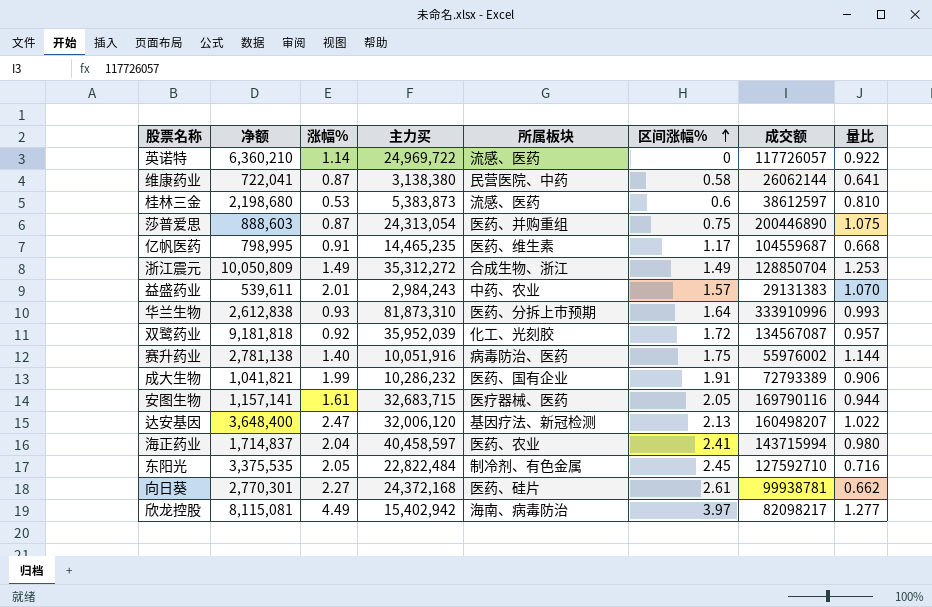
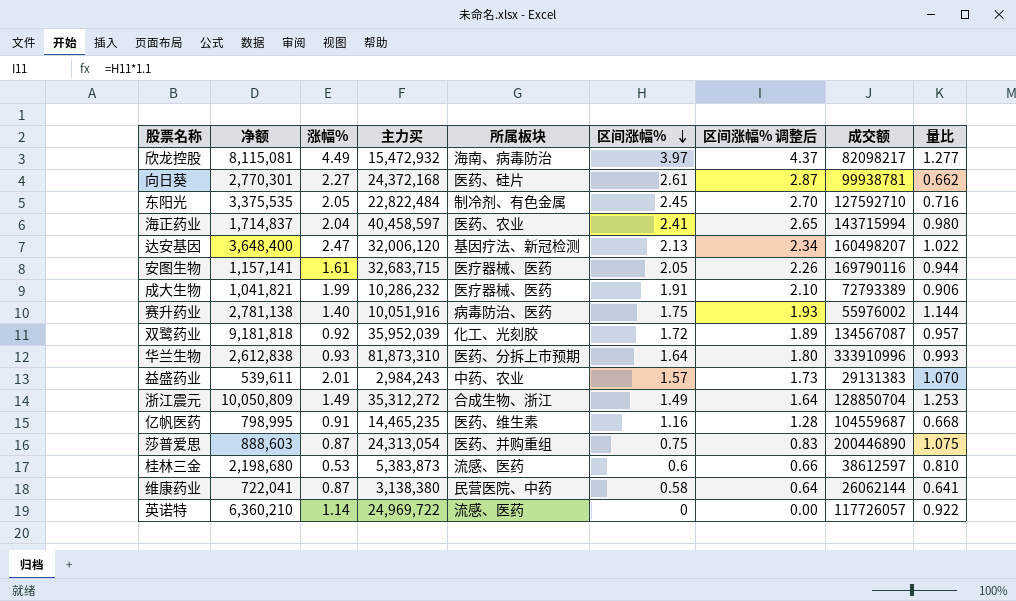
row order: 区间涨幅% ascending -> 区间涨幅% descending
column 区间涨幅% 调整后 | formula: none -> [区间涨幅%] * 1.1
欣龙控股 | 主力买: 15,402,942 -> 15,472,932
成大生物 | 所属板块: 医药、国有企业 -> 医疗器械、医药
亿帆医药 | 区间涨幅%: 1.17 -> 1.16

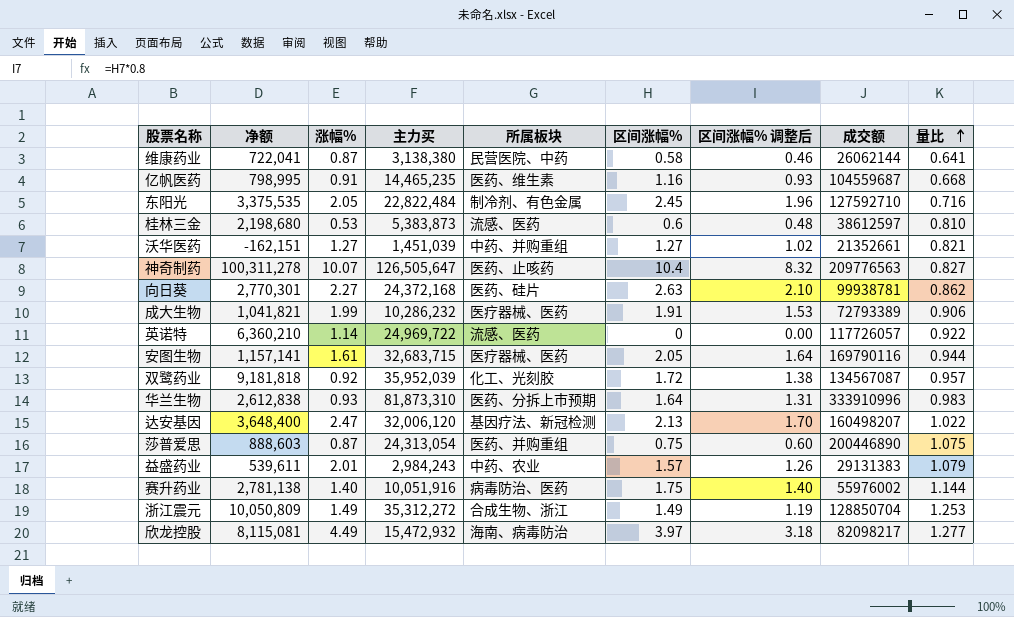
row order: 区间涨幅% descending -> 量比 ascending
column 区间涨幅% 调整后 | formula: [区间涨幅%] * 1.1 -> [区间涨幅%] * 0.8
row 海正药业: 1,714,837 | 2.04 | 40,458,597 | 医药、农业 | 2.41 | 2.65 | 143715994 | 0.980 -> none
row 沃华医药: none -> -162,151 | 1.27 | 1,451,039 | 中药、并购重组 | 1.27 | 1.02 | 21352661 | 0.821
row 神奇制药: none -> 100,311,278 | 10.07 | 126,505,647 | 医药、止咳药 | 10.4 | 8.32 | 209776563 | 0.827
向日葵 | 区间涨幅%: 2.61 -> 2.63
向日葵 | 量比: 0.662 -> 0.862
华兰生物 | 量比: 0.993 -> 0.983
益盛药业 | 量比: 1.070 -> 1.079

